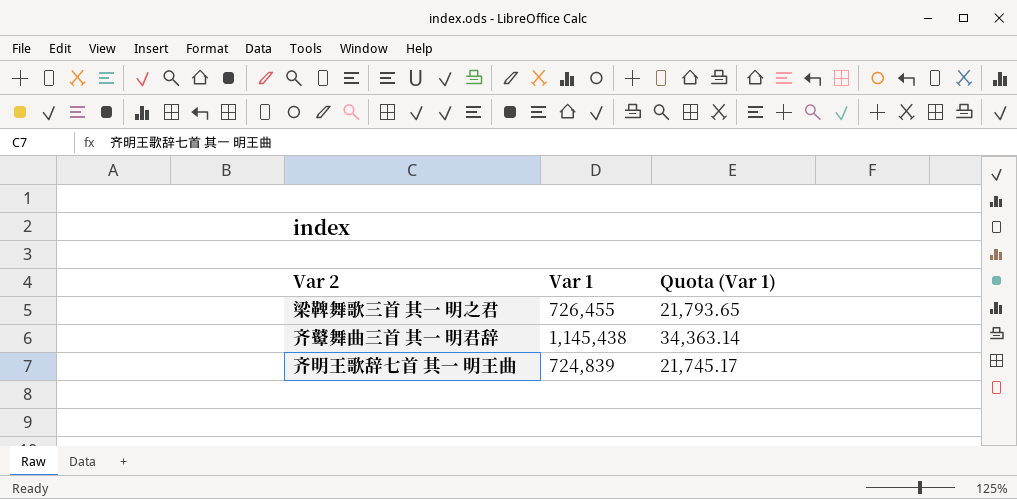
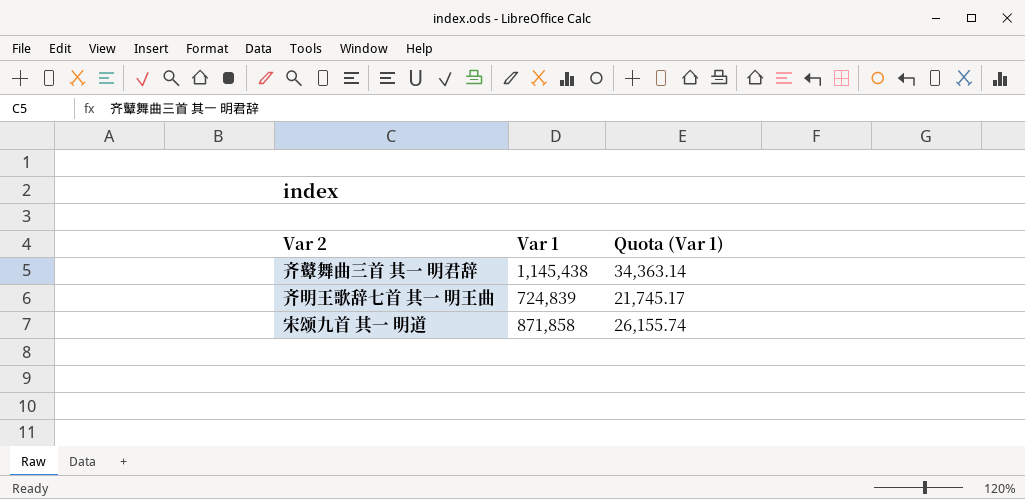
row 梁鞞舞歌三首 其一 明之君: 726,455 | 21,793.65 -> none
row 宋颂九首 其一 明道: none -> 871,858 | 26,155.74

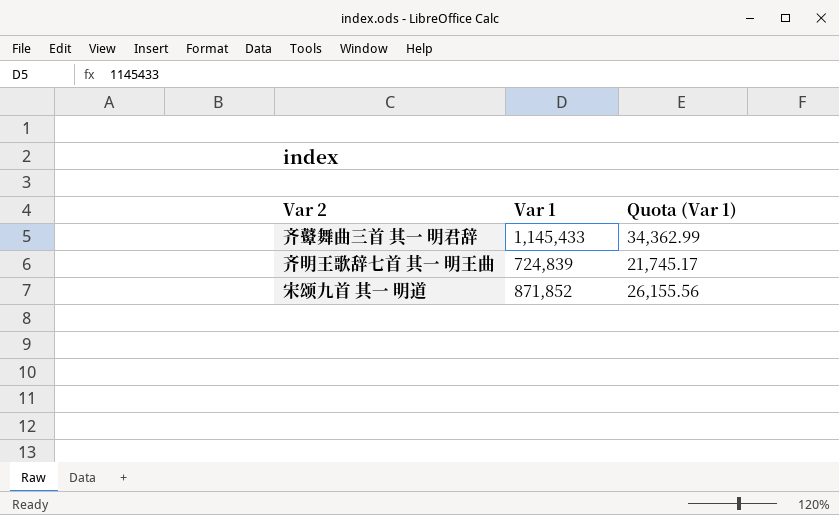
齐鼙舞曲三首 其一 明君辞 | Var 1: 1,145,438 -> 1,145,433
齐鼙舞曲三首 其一 明君辞 | Quota (Var 1): 34,363.14 -> 34,362.99
宋颂九首 其一 明道 | Var 1: 871,858 -> 871,852
宋颂九首 其一 明道 | Quota (Var 1): 26,155.74 -> 26,155.56

